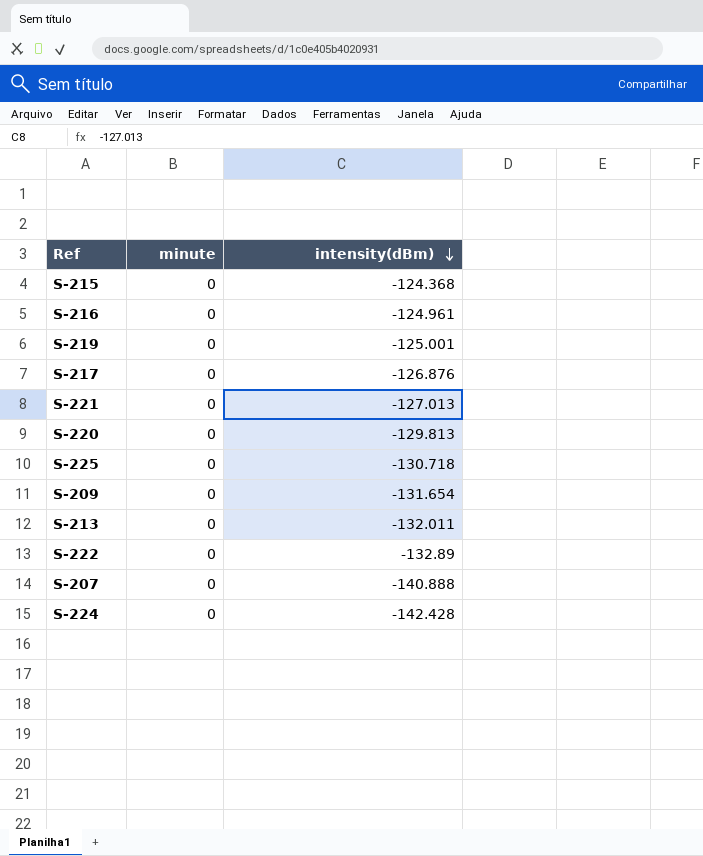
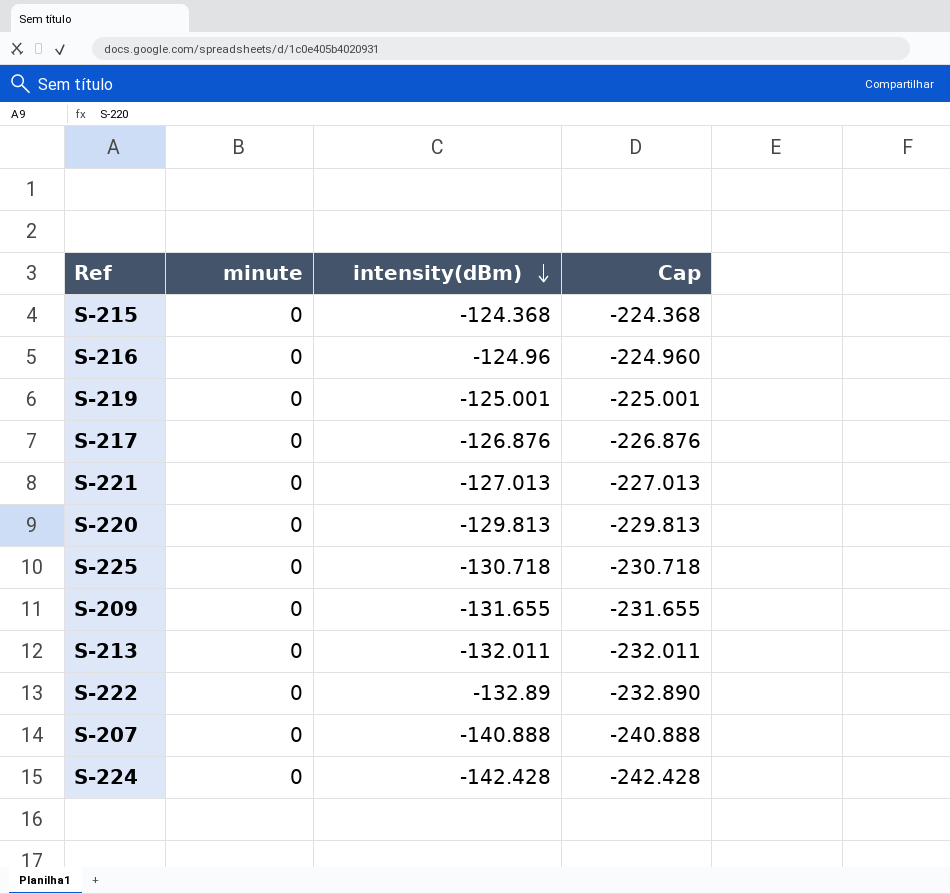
column Cap | formula: none -> [intensity(dBm)] - 100
S-216 | intensity(dBm): -124.961 -> -124.96
S-209 | intensity(dBm): -131.654 -> -131.655

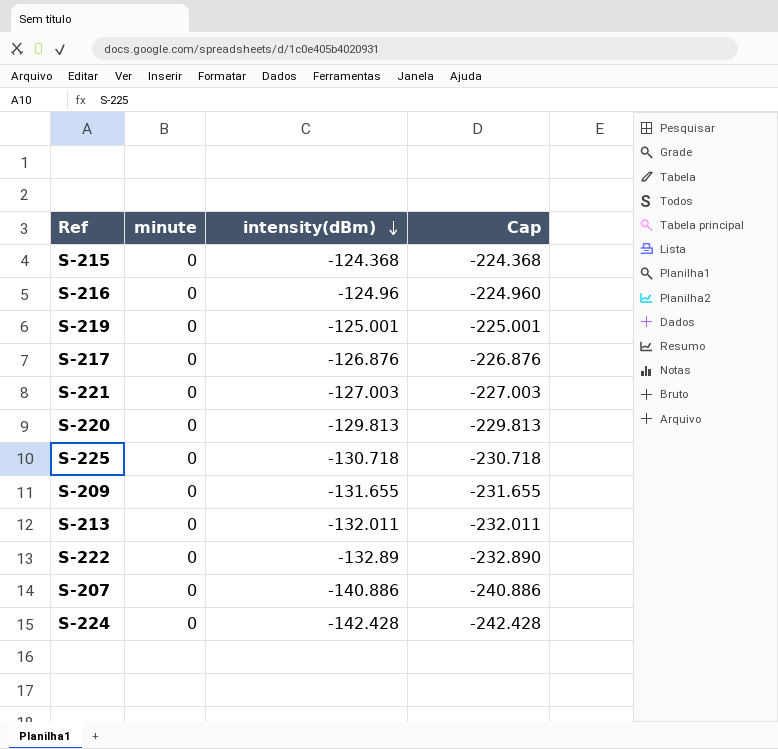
S-221 | intensity(dBm): -127.013 -> -127.003
S-221 | Cap: -227.013 -> -227.003
S-207 | intensity(dBm): -140.888 -> -140.886
S-207 | Cap: -240.888 -> -240.886

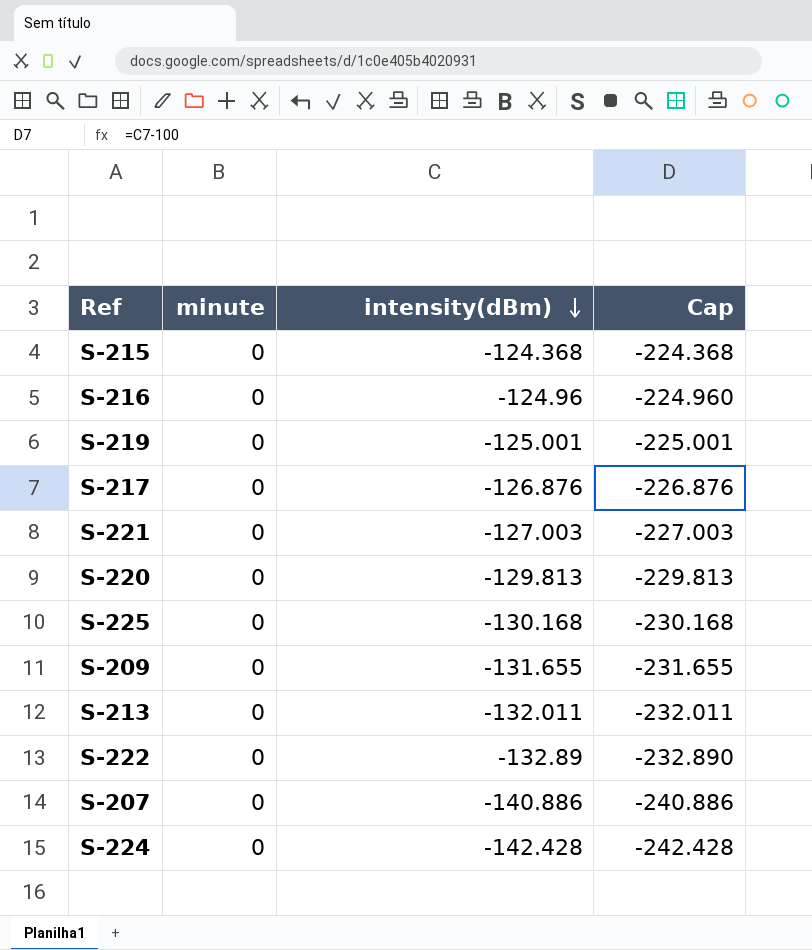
S-225 | intensity(dBm): -130.718 -> -130.168
S-225 | Cap: -230.718 -> -230.168

